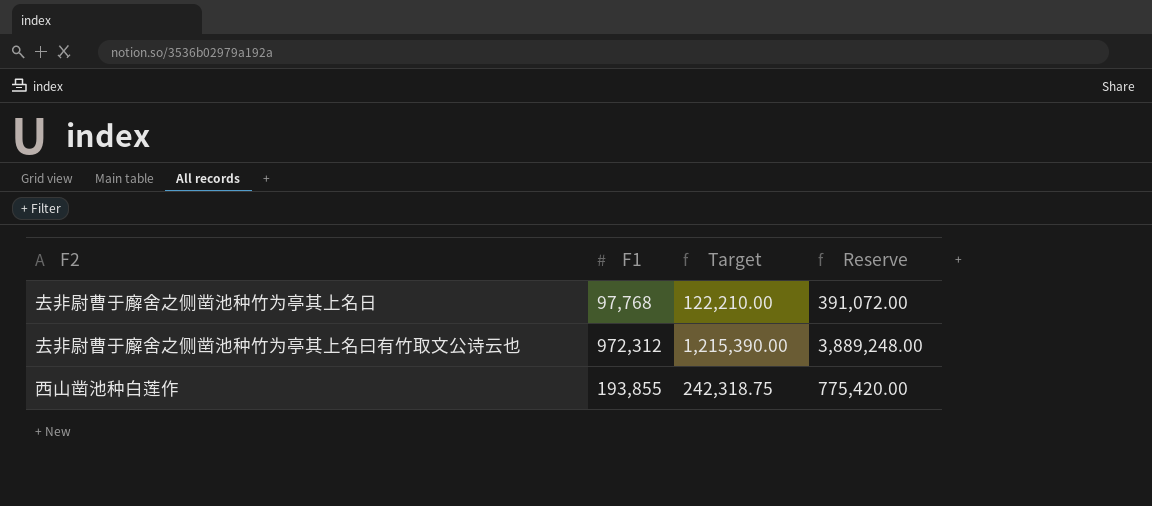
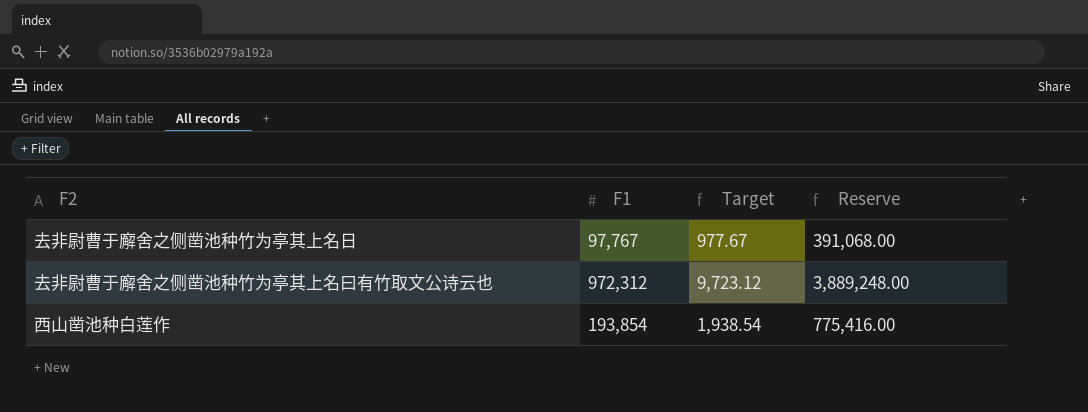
column Target | formula: [F1] * 1.25 -> [F1] * 0.01
去非尉曹于廨舍之侧凿池种竹为亭其上名日 | F1: 97,768 -> 97,767
去非尉曹于廨舍之侧凿池种竹为亭其上名日 | Reserve: 391,072.00 -> 391,068.00
西山凿池种白莲作 | F1: 193,855 -> 193,854
西山凿池种白莲作 | Reserve: 775,420.00 -> 775,416.00

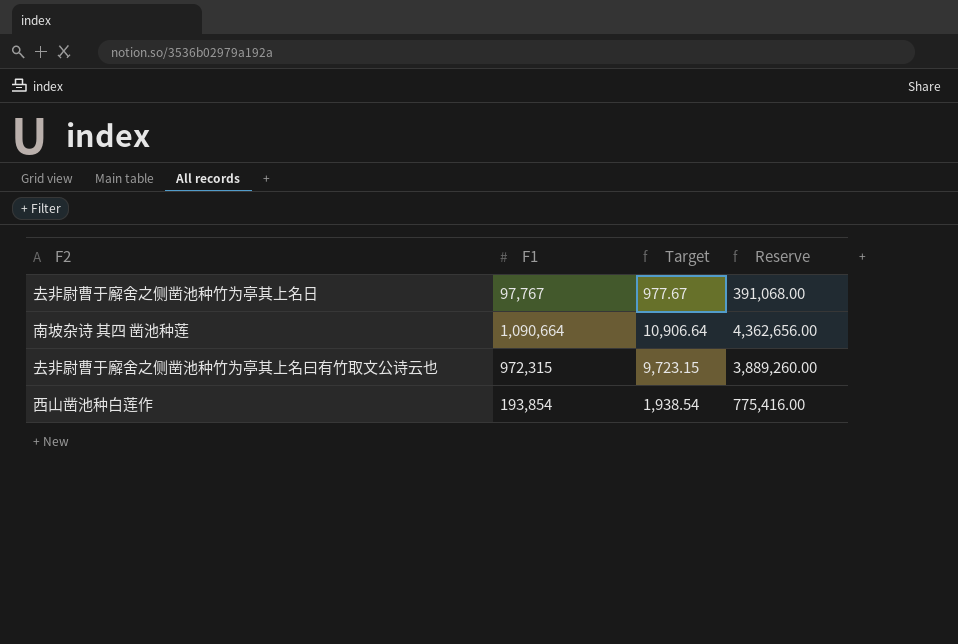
row 南坡杂诗 其四 凿池种莲: none -> 1,090,664 | 10,906.64 | 4,362,656.00
去非尉曹于廨舍之侧凿池种竹为亭其上名曰有竹取文公诗云也 | F1: 972,312 -> 972,315
去非尉曹于廨舍之侧凿池种竹为亭其上名曰有竹取文公诗云也 | Target: 9,723.12 -> 9,723.15
去非尉曹于廨舍之侧凿池种竹为亭其上名曰有竹取文公诗云也 | Reserve: 3,889,248.00 -> 3,889,260.00

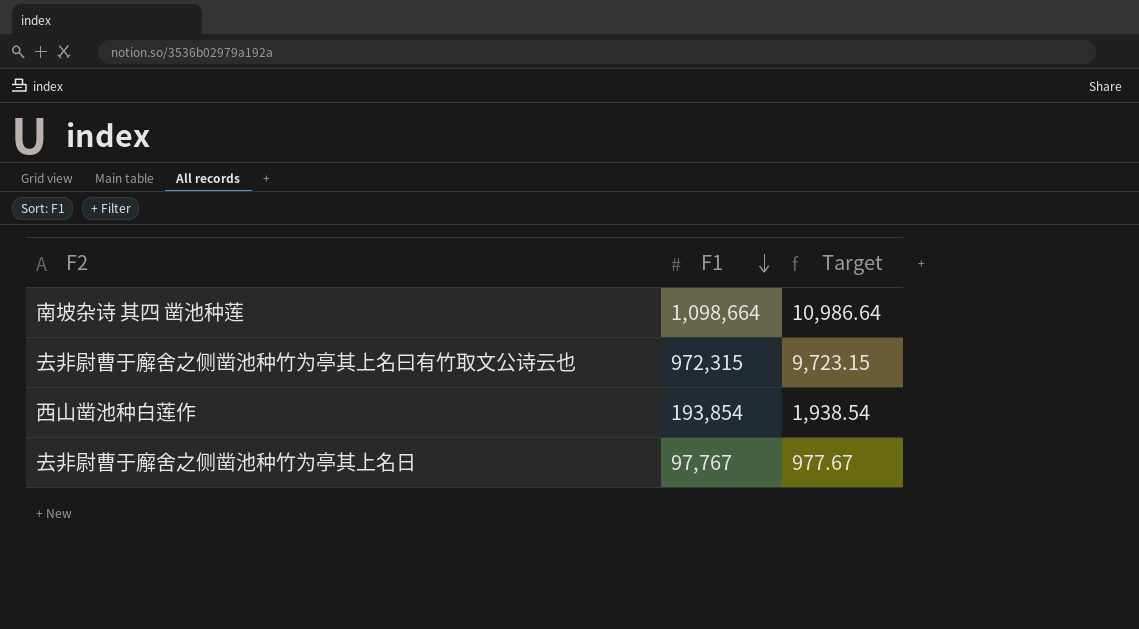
row order: none -> F1 descending
column Reserve | formula: [F1] * 4 -> none
南坡杂诗 其四 凿池种莲 | F1: 1,090,664 -> 1,098,664
南坡杂诗 其四 凿池种莲 | Target: 10,906.64 -> 10,986.64

